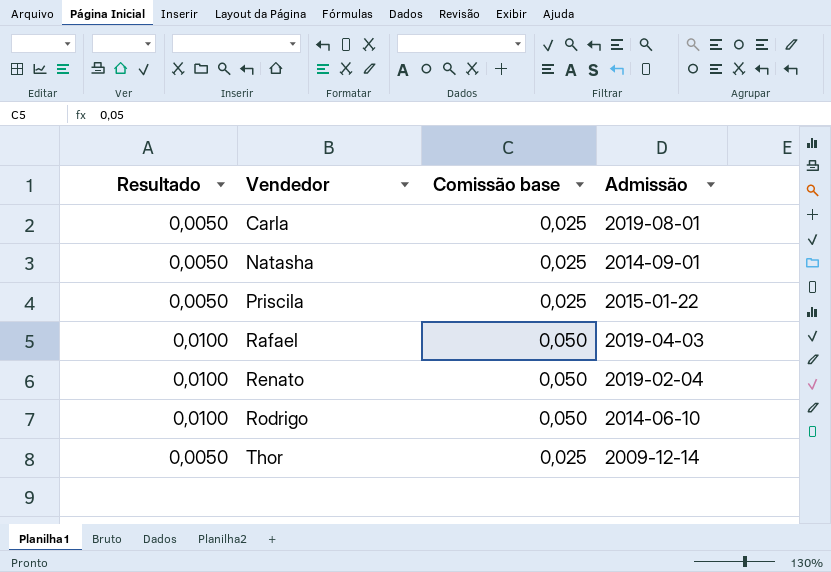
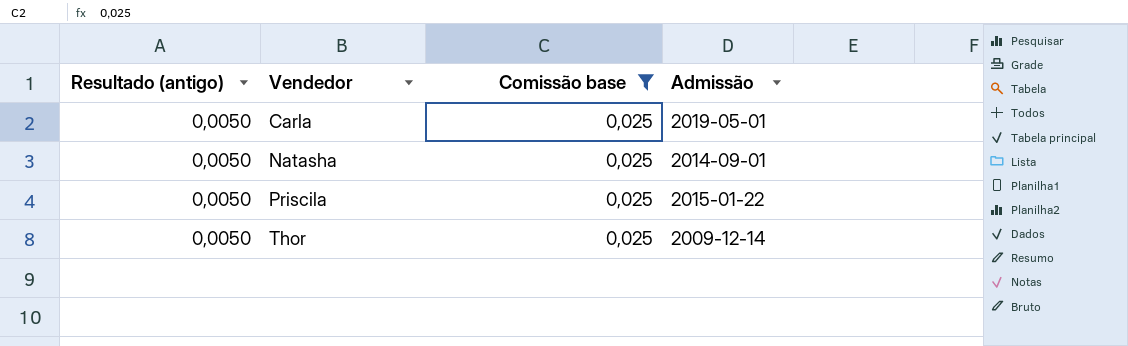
filter: none -> Comissão base = 0,025
column name: Resultado -> Resultado (antigo)
Carla | Admissão: 2019-08-01 -> 2019-05-01

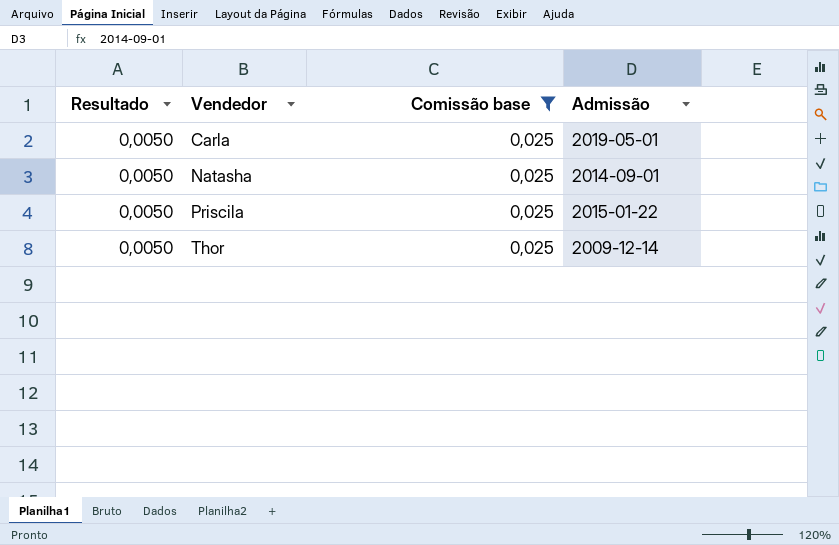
column name: Resultado (antigo) -> Resultado

